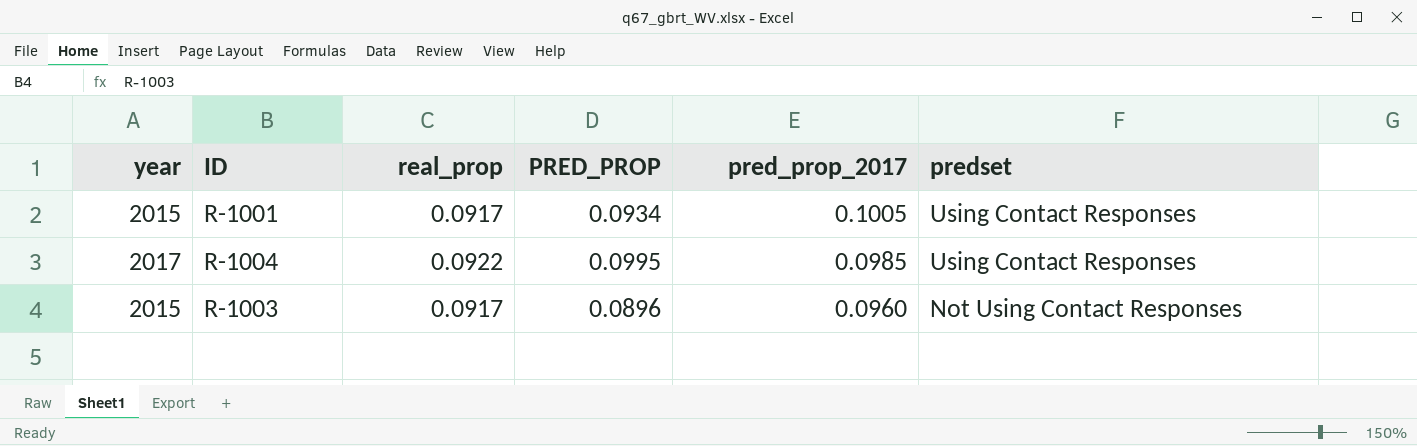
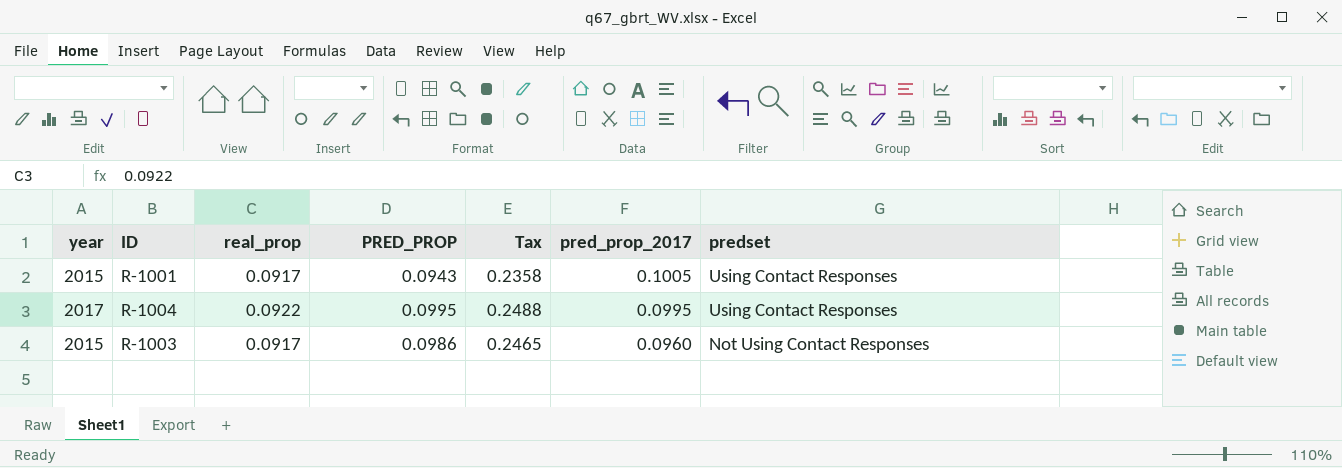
column Tax | formula: none -> [PRED_PROP] * 2.5
R-1001 | PRED_PROP: 0.0934 -> 0.0943
R-1004 | pred_prop_2017: 0.0985 -> 0.0995
R-1003 | PRED_PROP: 0.0896 -> 0.0986

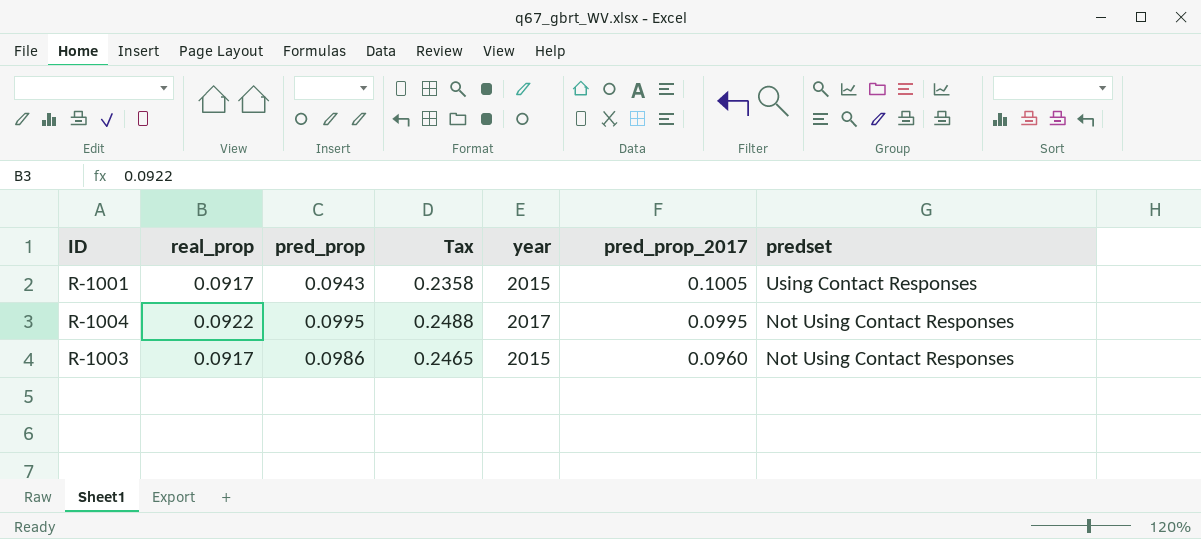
column name: PRED_PROP -> pred_prop
column year | position: 1 -> 5
R-1004 | predset: Using Contact Responses -> Not Using Contact Responses

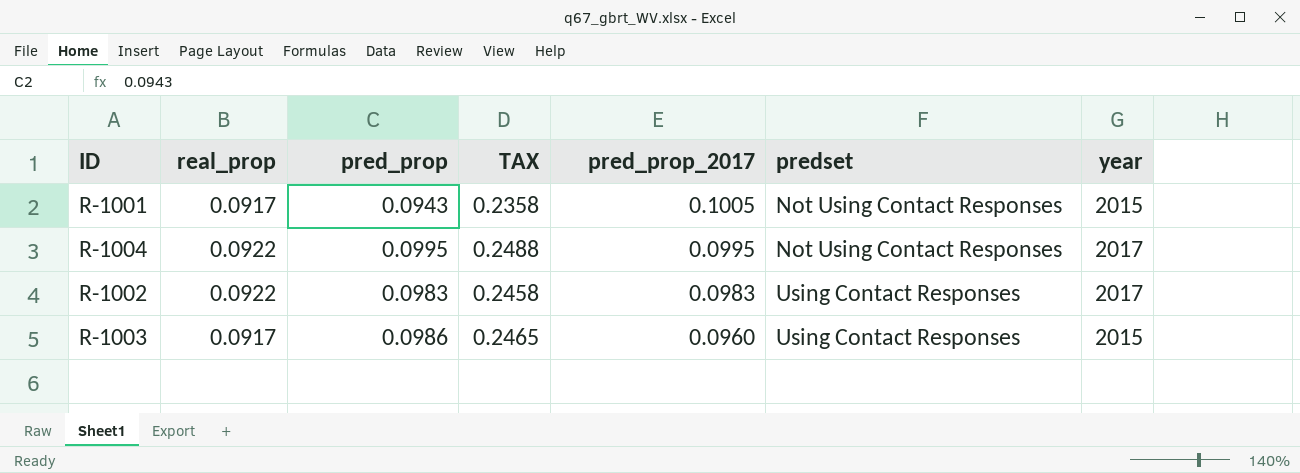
column name: Tax -> TAX
column year | position: 5 -> 7
R-1001 | predset: Using Contact Responses -> Not Using Contact Responses
row R-1002: none -> 0.0922 | 0.0983 | 0.2458 | 0.0983 | Using Contact Responses | 2017
R-1003 | predset: Not Using Contact Responses -> Using Contact Responses

